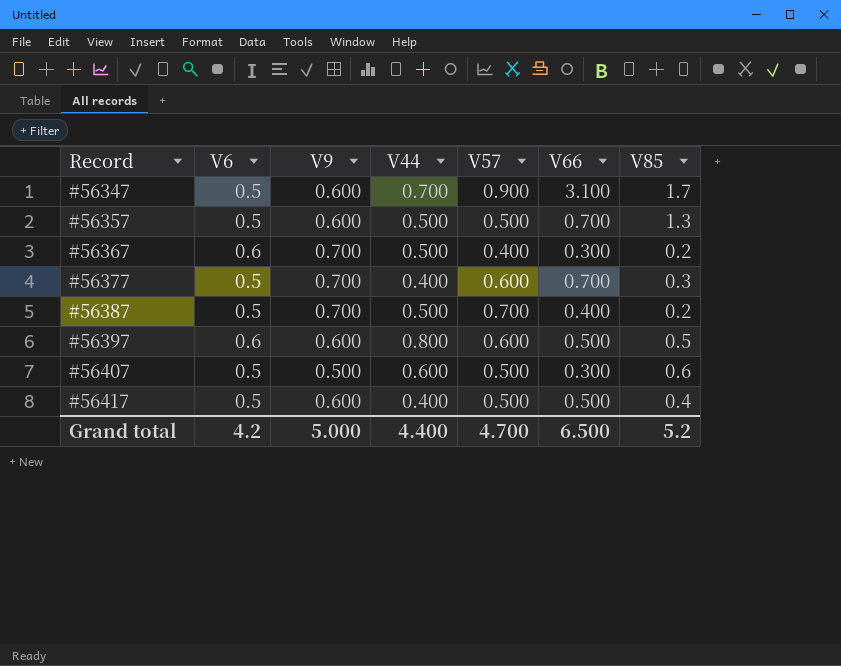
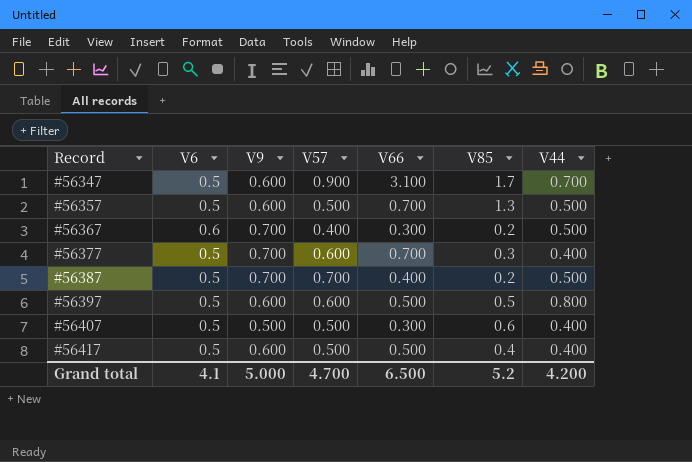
column V44 | position: 4 -> 7
#56397 | V6: 0.6 -> 0.5
#56407 | V44: 0.600 -> 0.400
Grand total | V6: 4.2 -> 4.1
Grand total | V44: 4.400 -> 4.200

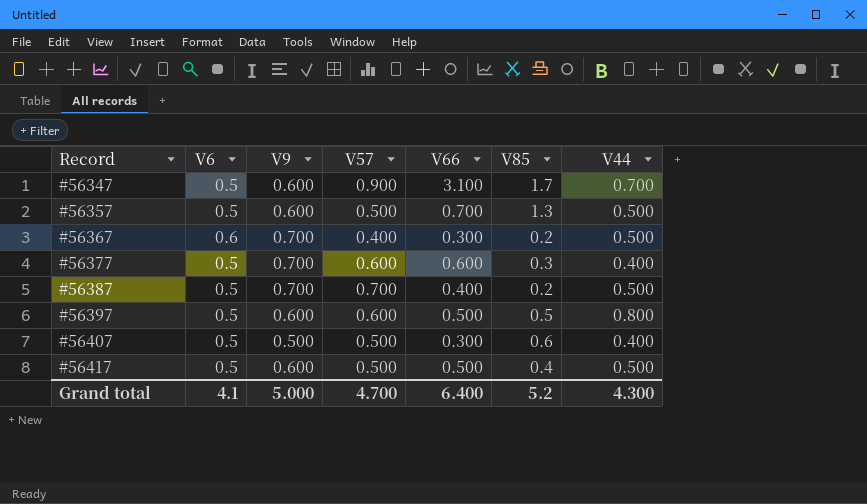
#56377 | V66: 0.700 -> 0.600
#56417 | V44: 0.400 -> 0.500
Grand total | V66: 6.500 -> 6.400
Grand total | V44: 4.200 -> 4.300

